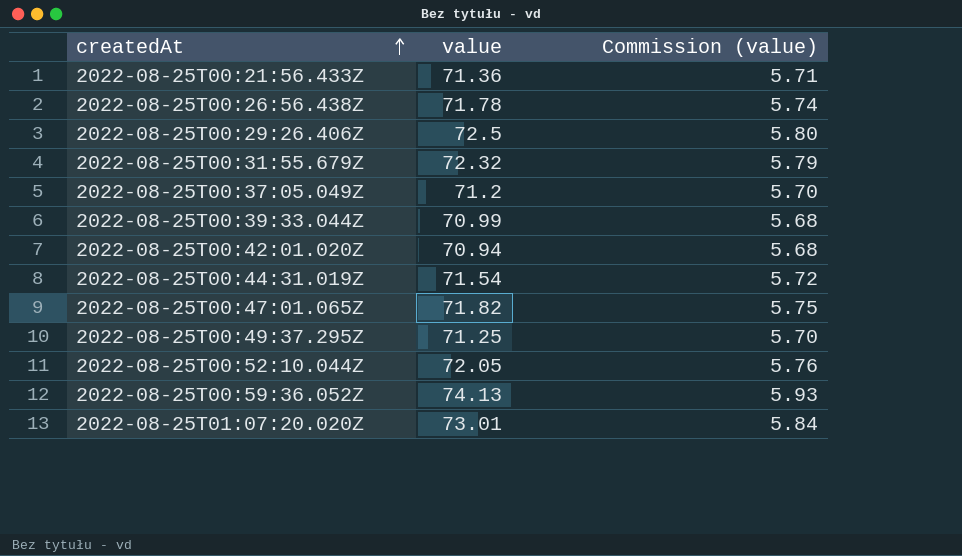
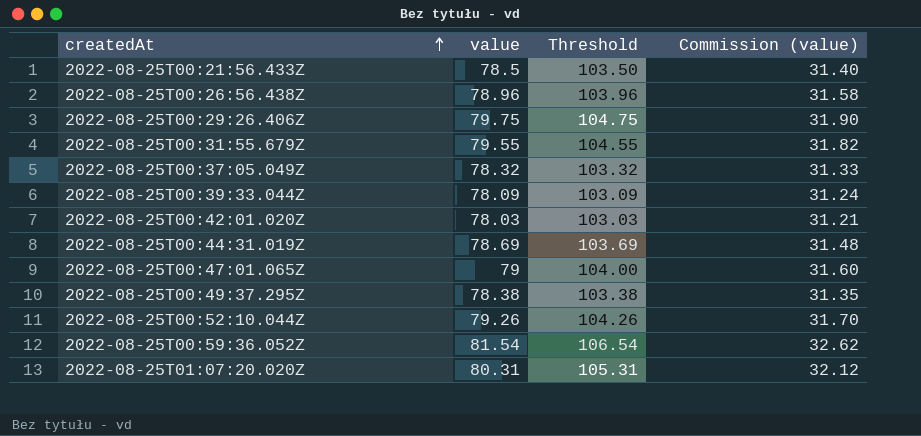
column Threshold | formula: none -> [value] + 25
column Commission (value) | formula: [value] * 0.08 -> [value] * 0.4
2022-08-25T00:21:56.433Z | value: 71.36 -> 78.5
2022-08-25T00:26:56.438Z | value: 71.78 -> 78.96
2022-08-25T00:29:26.406Z | value: 72.5 -> 79.75
2022-08-25T00:31:55.679Z | value: 72.32 -> 79.55
2022-08-25T00:37:05.049Z | value: 71.2 -> 78.32
2022-08-25T00:39:33.044Z | value: 70.99 -> 78.09
2022-08-25T00:42:01.020Z | value: 70.94 -> 78.03
2022-08-25T00:44:31.019Z | value: 71.54 -> 78.69
2022-08-25T00:47:01.065Z | value: 71.82 -> 79
2022-08-25T00:49:37.295Z | value: 71.25 -> 78.38
2022-08-25T00:52:10.044Z | value: 72.05 -> 79.26
2022-08-25T00:59:36.052Z | value: 74.13 -> 81.54
2022-08-25T01:07:20.020Z | value: 73.01 -> 80.31

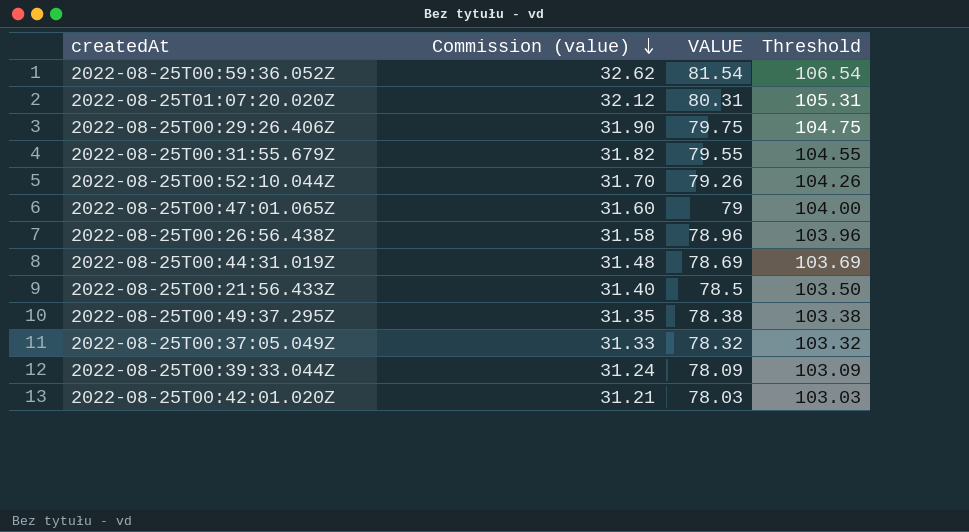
row order: createdAt ascending -> Commission (value) descending
column Commission (value) | position: 4 -> 2
column name: value -> VALUE

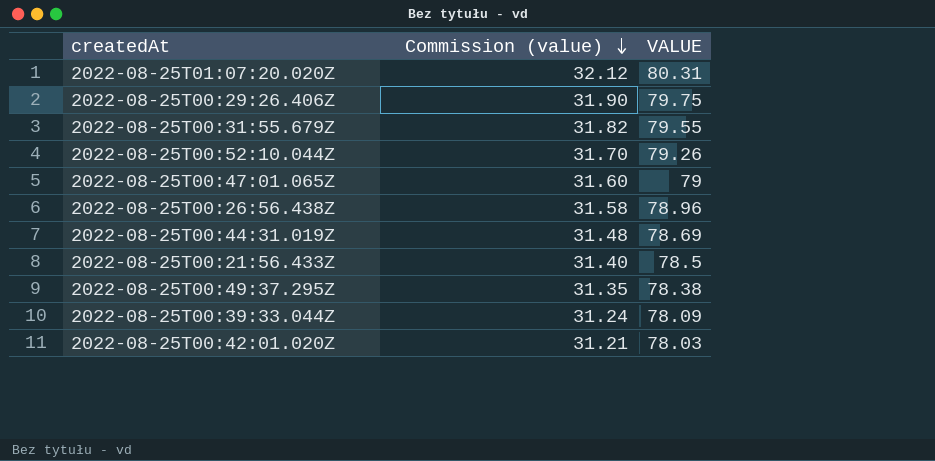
column Threshold | formula: [VALUE] + 25 -> none
row 2022-08-25T00:59:36.052Z: 32.62 | 81.54 | 106.54 -> none
row 2022-08-25T00:37:05.049Z: 31.33 | 78.32 | 103.32 -> none

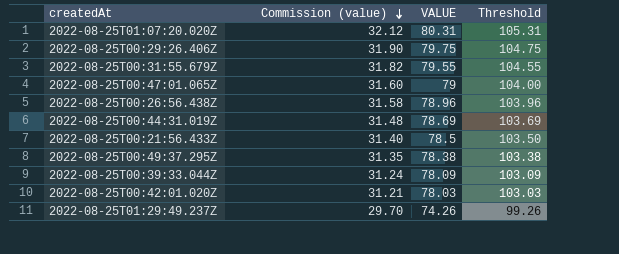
column Threshold | formula: none -> [VALUE] + 25
row 2022-08-25T00:52:10.044Z: 31.70 | 79.26 -> none
row 2022-08-25T01:29:49.237Z: none -> 29.70 | 74.26 | 99.26

